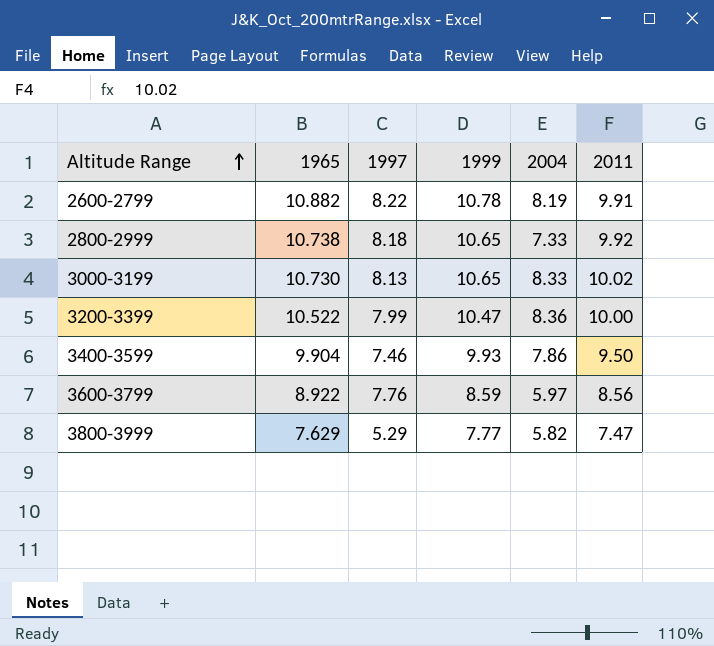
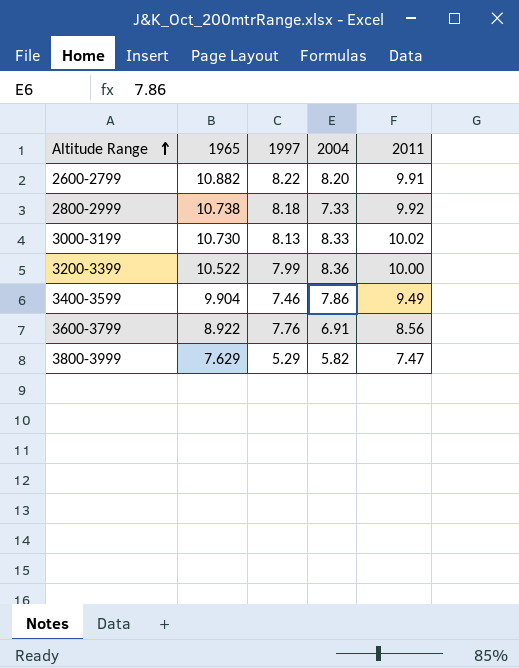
column 1999 | position: 4 -> none
2600-2799 | 2004: 8.19 -> 8.20
3400-3599 | 2011: 9.50 -> 9.49
3600-3799 | 2004: 5.97 -> 6.91

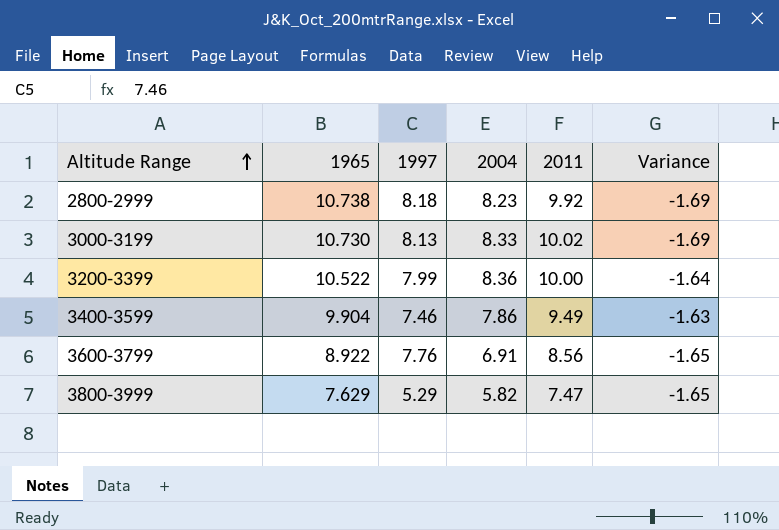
column Variance | formula: none -> [2004] - [2011]
row 2600-2799: 10.882 | 8.22 | 8.20 | 9.91 -> none
2800-2999 | 2004: 7.33 -> 8.23

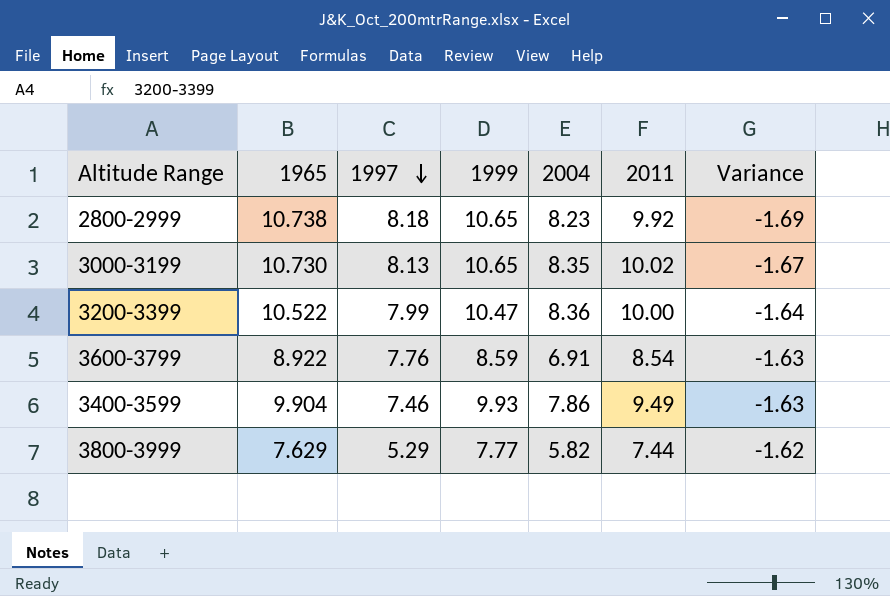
row order: Altitude Range ascending -> 1997 descending
column 1999 | position: none -> 4
3000-3199 | 2004: 8.33 -> 8.35
3000-3199 | Variance: -1.69 -> -1.67
3600-3799 | 2011: 8.56 -> 8.54
3600-3799 | Variance: -1.65 -> -1.63
3800-3999 | 2011: 7.47 -> 7.44
3800-3999 | Variance: -1.65 -> -1.62

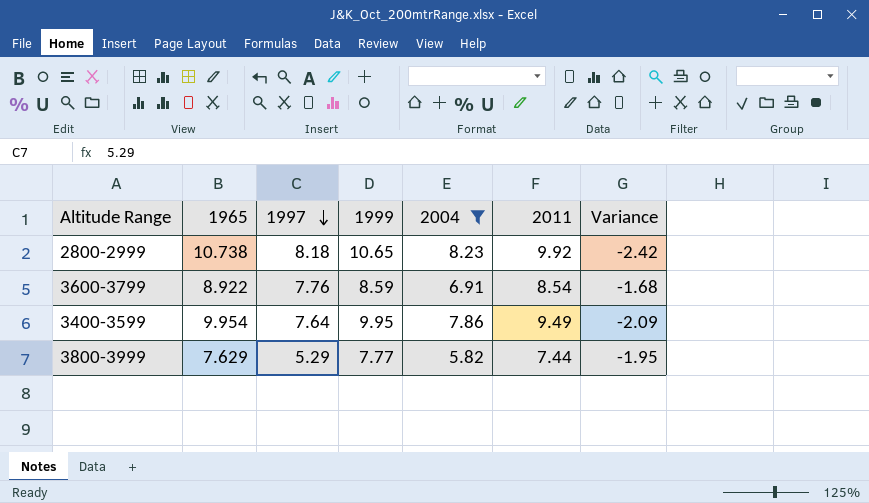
filter: none -> 2004 <= 8.23
column Variance | formula: [2004] - [2011] -> [2004] - [1999]
3400-3599 | 1965: 9.904 -> 9.954
3400-3599 | 1997: 7.46 -> 7.64
3400-3599 | 1999: 9.93 -> 9.95

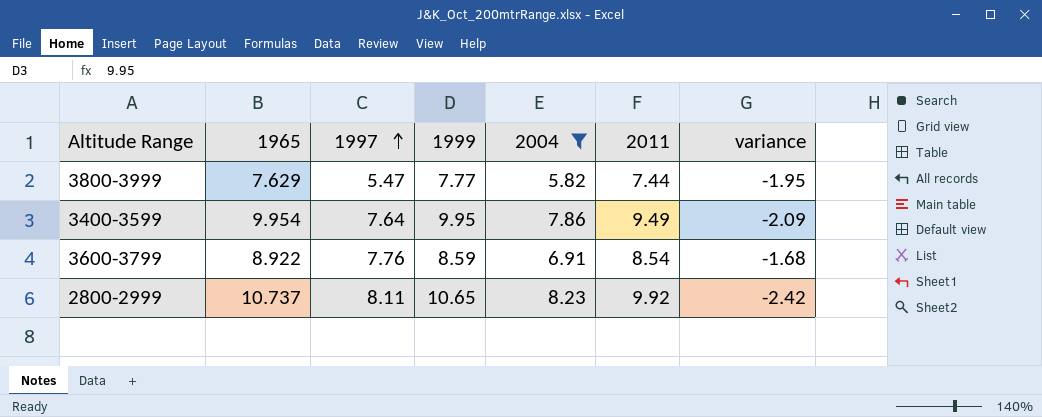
row order: 1997 descending -> 1997 ascending
column name: Variance -> variance
3800-3999 | 1997: 5.29 -> 5.47
2800-2999 | 1965: 10.738 -> 10.737
2800-2999 | 1997: 8.18 -> 8.11

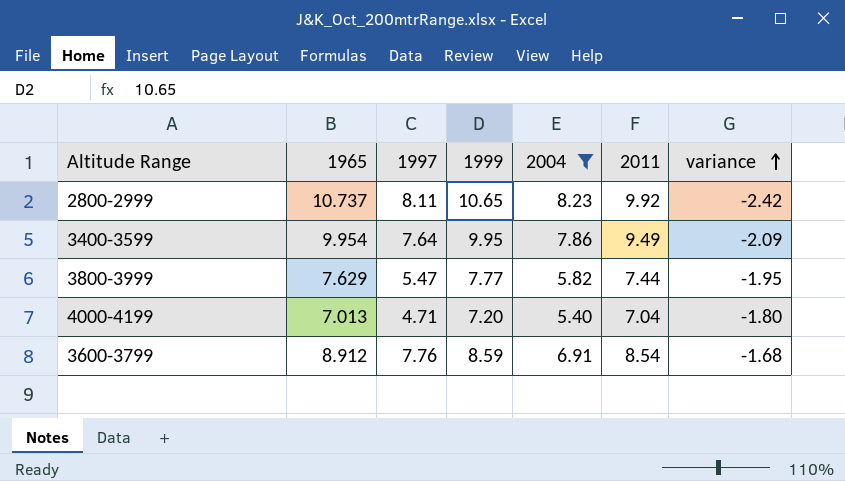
row order: 1997 ascending -> variance ascending
row 4000-4199: none -> 7.013 | 4.71 | 7.20 | 5.40 | 7.04 | -1.80
3600-3799 | 1965: 8.922 -> 8.912

